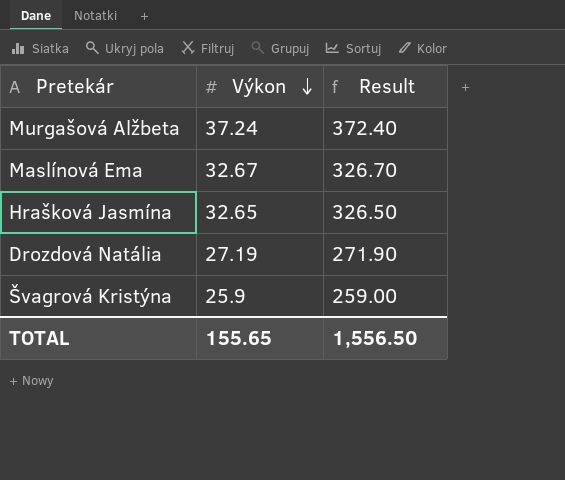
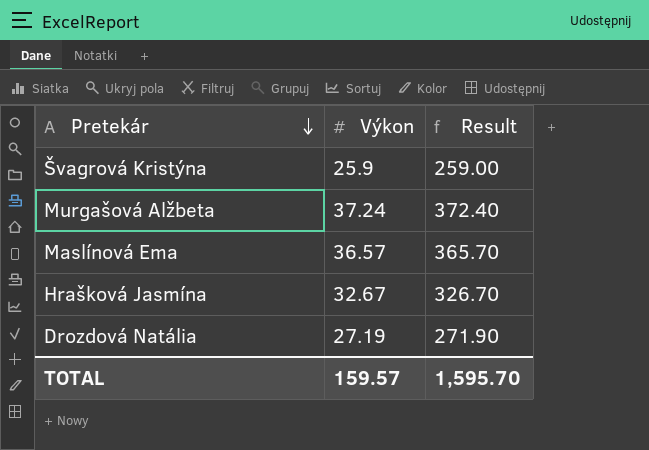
row order: Výkon descending -> Pretekár descending
Maslínová Ema | Výkon: 32.67 -> 36.57
Maslínová Ema | Result: 326.70 -> 365.70
Hrašková Jasmína | Výkon: 32.65 -> 32.67
Hrašková Jasmína | Result: 326.50 -> 326.70
TOTAL | Výkon: 155.65 -> 159.57
TOTAL | Result: 1,556.50 -> 1,595.70

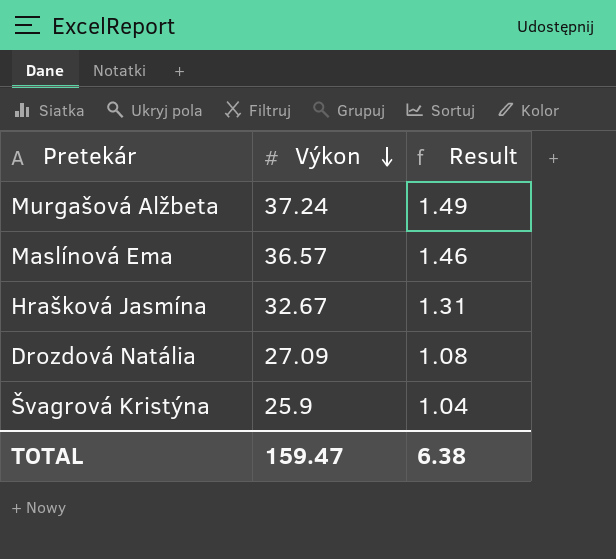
row order: Pretekár descending -> Výkon descending
column Result | formula: [Výkon] * 10 -> [Výkon] * 0.04
Drozdová Natália | Výkon: 27.19 -> 27.09
TOTAL | Výkon: 159.57 -> 159.47
TOTAL | Result: 1,595.70 -> 6.38

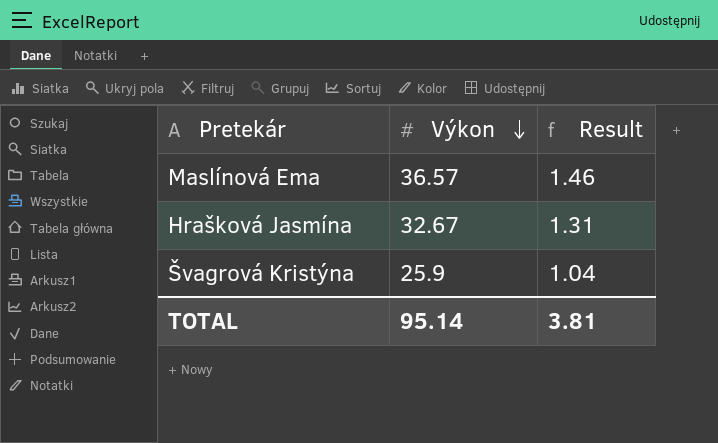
row Murgašová Alžbeta: 37.24 | 1.49 -> none
row Drozdová Natália: 27.09 | 1.08 -> none
TOTAL | Výkon: 159.47 -> 95.14
TOTAL | Result: 6.38 -> 3.81

